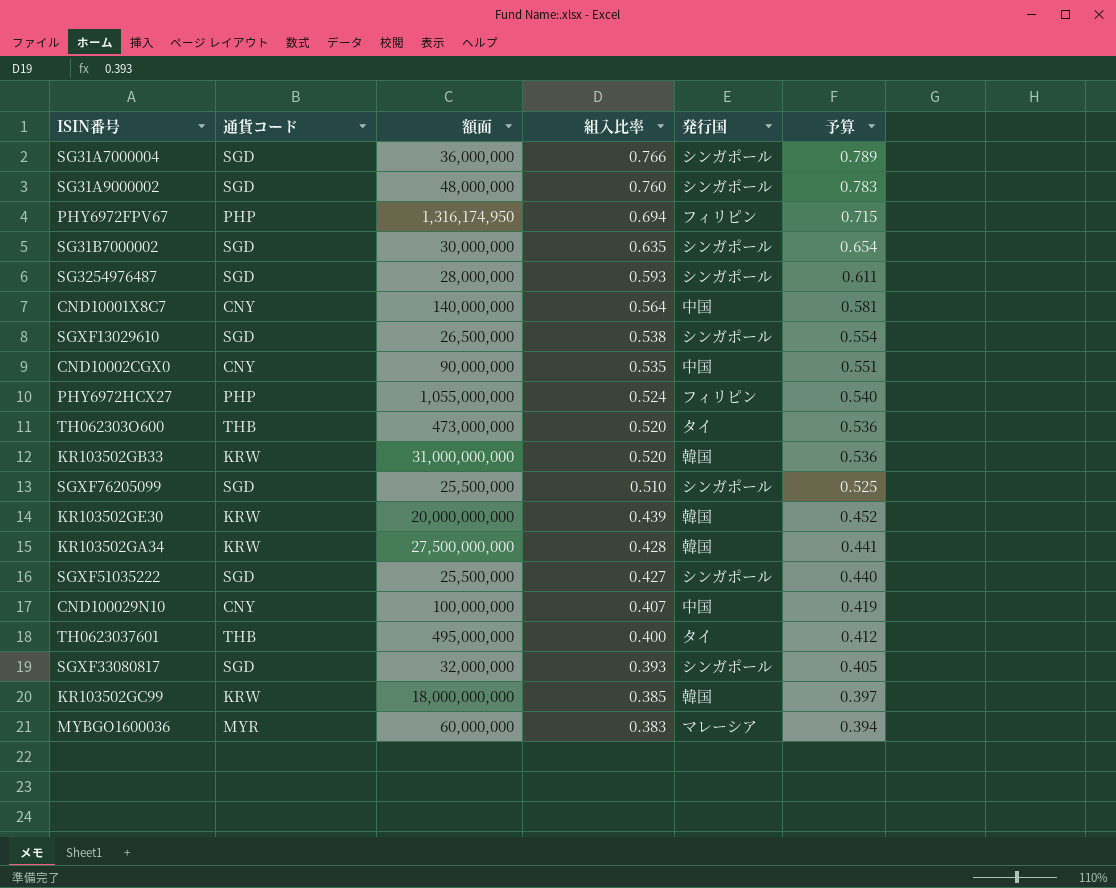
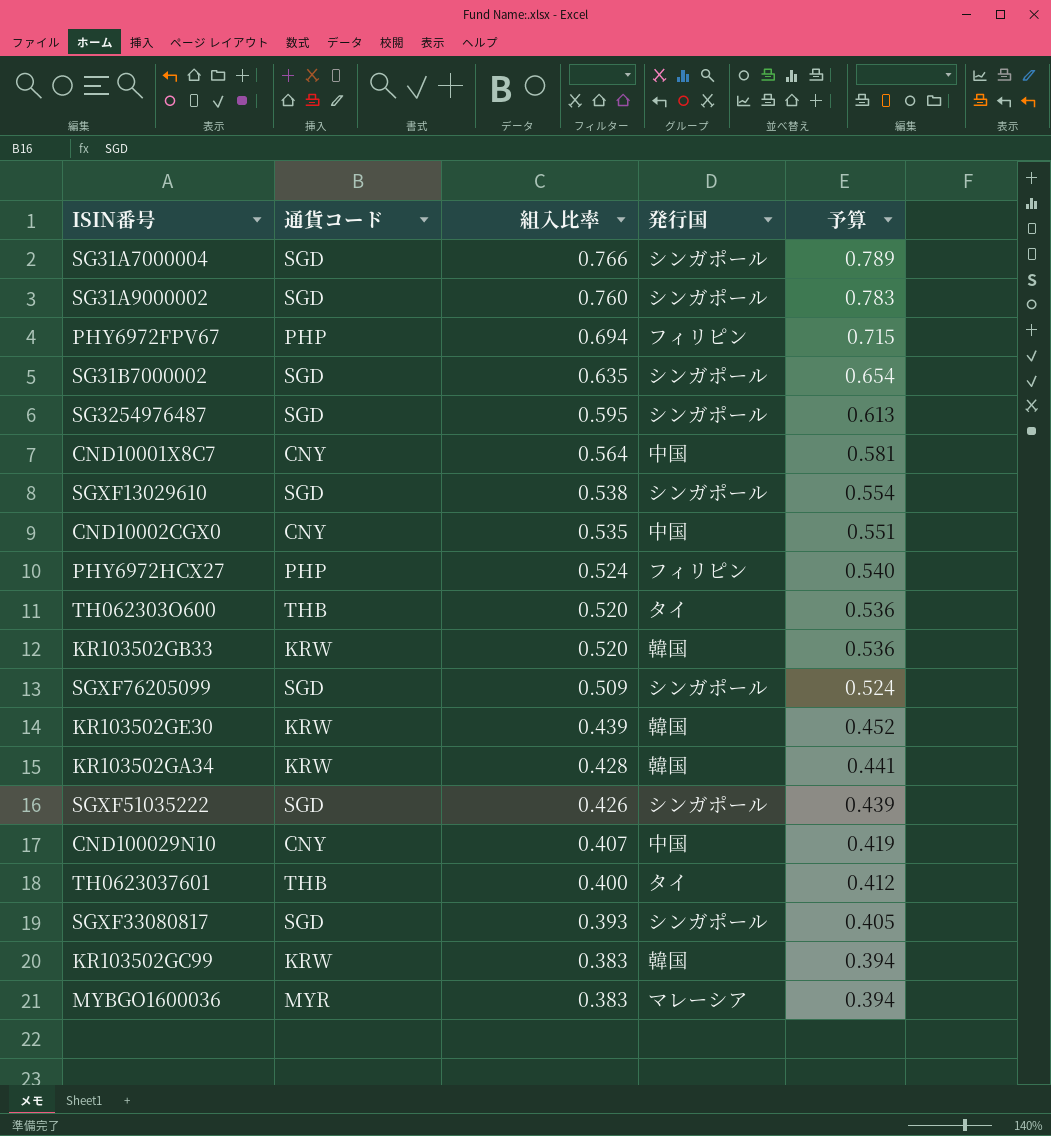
column 額面 | position: 3 -> none
SG3254976487 | 組入比率: 0.593 -> 0.595
SG3254976487 | 予算: 0.611 -> 0.613
SGXF76205099 | 組入比率: 0.510 -> 0.509
SGXF76205099 | 予算: 0.525 -> 0.524
SGXF51035222 | 組入比率: 0.427 -> 0.426
SGXF51035222 | 予算: 0.440 -> 0.439
KR103502GC99 | 組入比率: 0.385 -> 0.383
KR103502GC99 | 予算: 0.397 -> 0.394

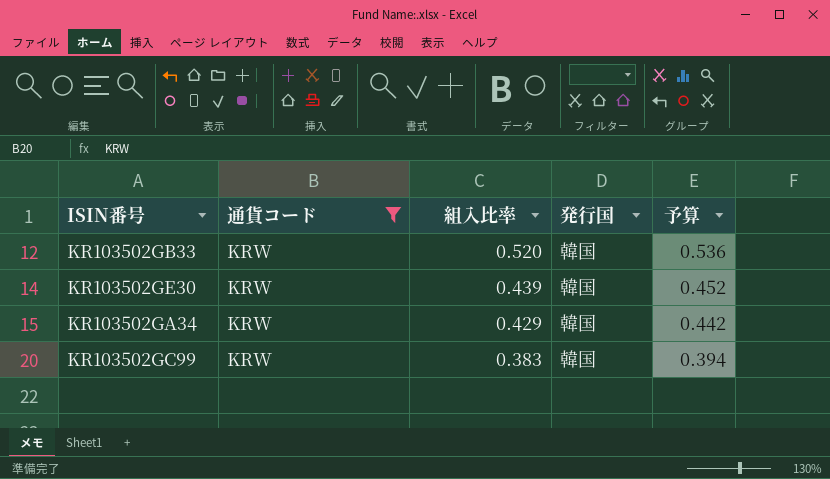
filter: none -> 通貨コード = KRW
KR103502GA34 | 組入比率: 0.428 -> 0.429
KR103502GA34 | 予算: 0.441 -> 0.442

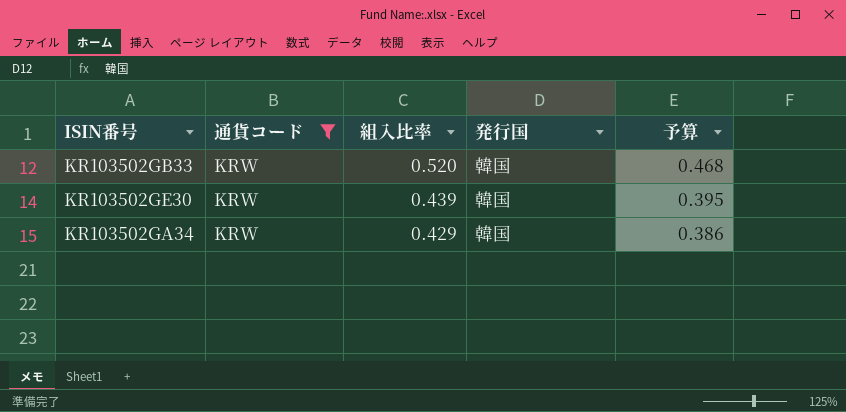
column 予算 | formula: [組入比率] * 1.03 -> [組入比率] * 0.9
row KR103502GC99: KRW | 0.383 | 韓国 | 0.394 -> none

